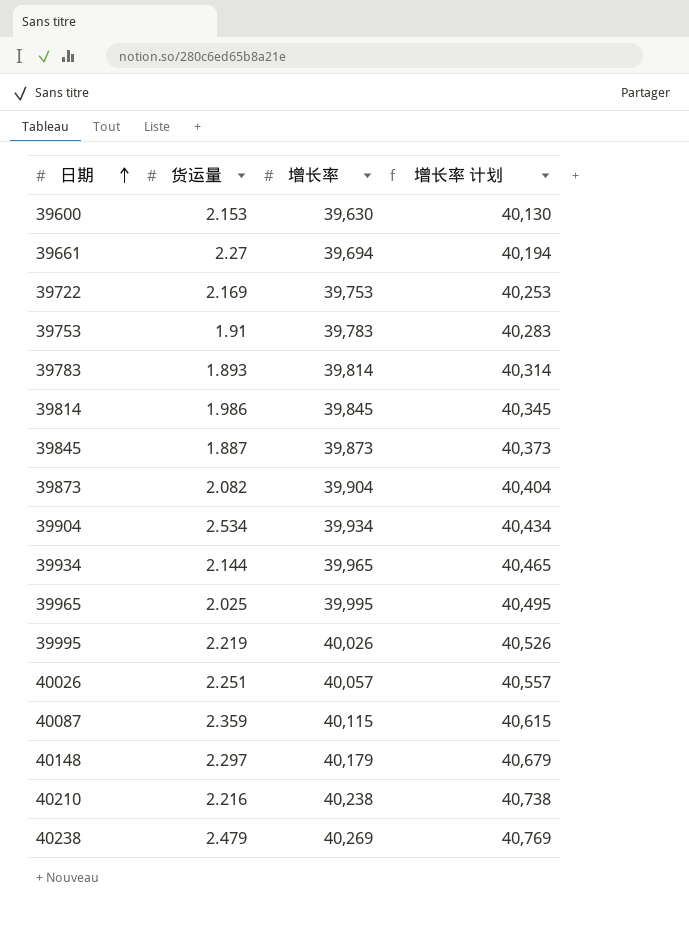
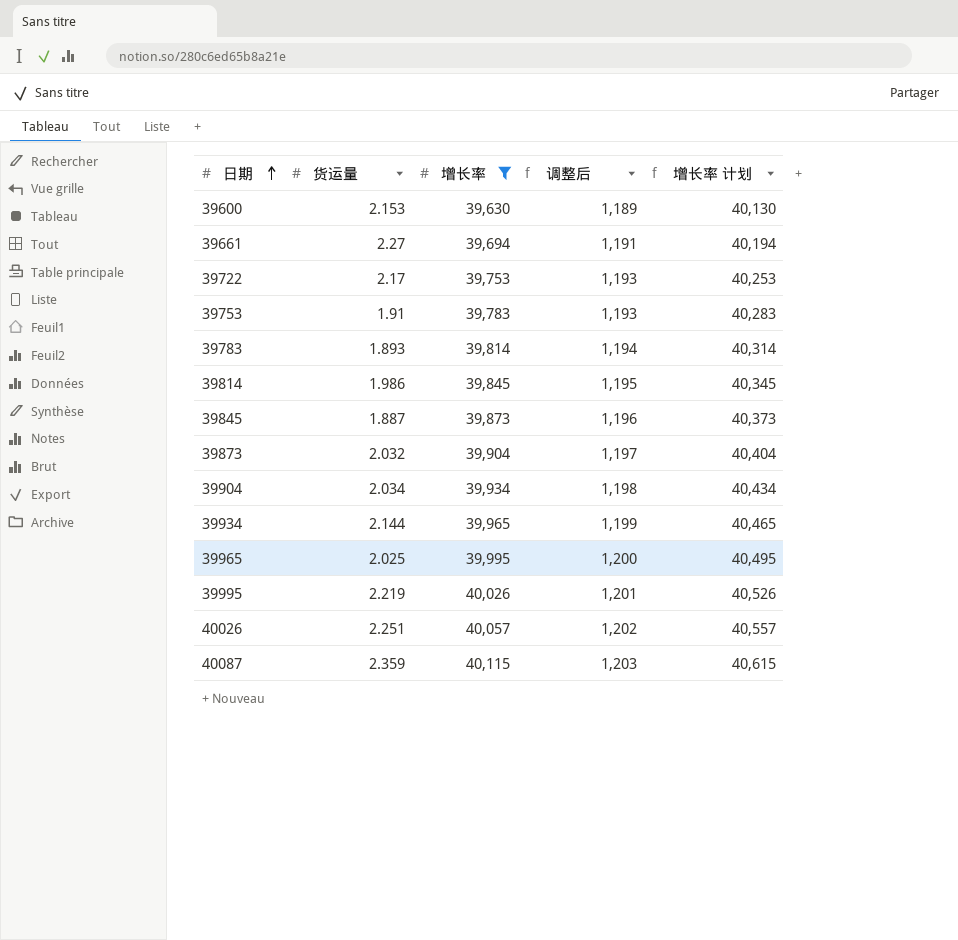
filter: none -> 增长率 <= 40,115
column 调整后 | formula: none -> [增长率] * 0.03
39722 | 货运量: 2.169 -> 2.17
39873 | 货运量: 2.082 -> 2.032
39904 | 货运量: 2.534 -> 2.034

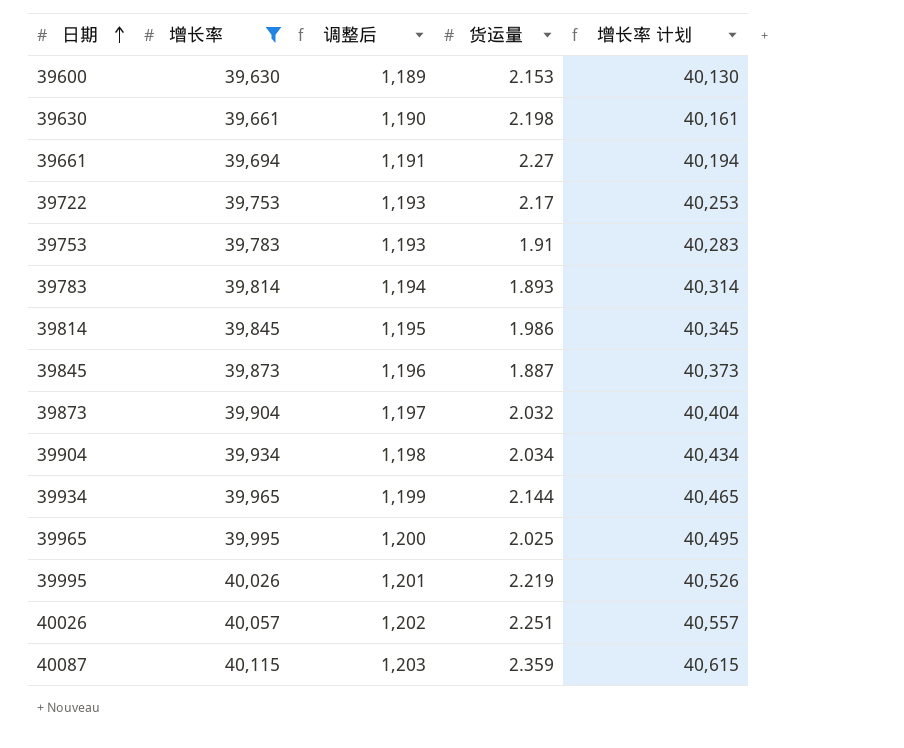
column 货运量 | position: 2 -> 4
row 39630: none -> 39,661 | 1,190 | 2.198 | 40,161

